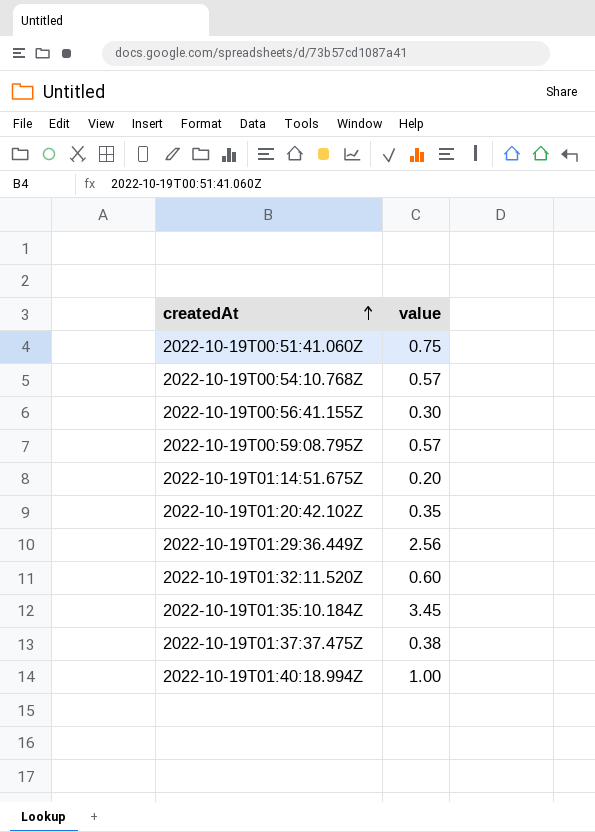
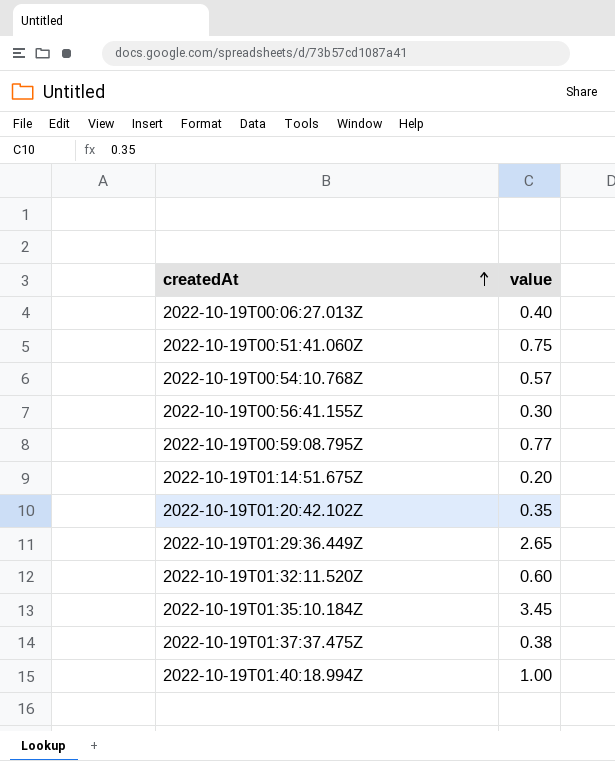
row 2022-10-19T00:06:27.013Z: none -> 0.40
2022-10-19T00:59:08.795Z | value: 0.57 -> 0.77
2022-10-19T01:29:36.449Z | value: 2.56 -> 2.65

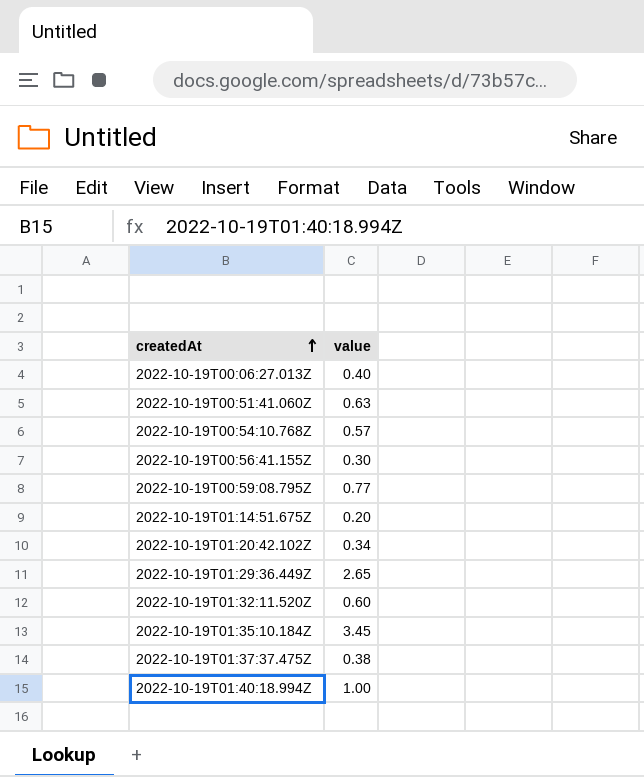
2022-10-19T00:51:41.060Z | value: 0.75 -> 0.63
2022-10-19T01:20:42.102Z | value: 0.35 -> 0.34

